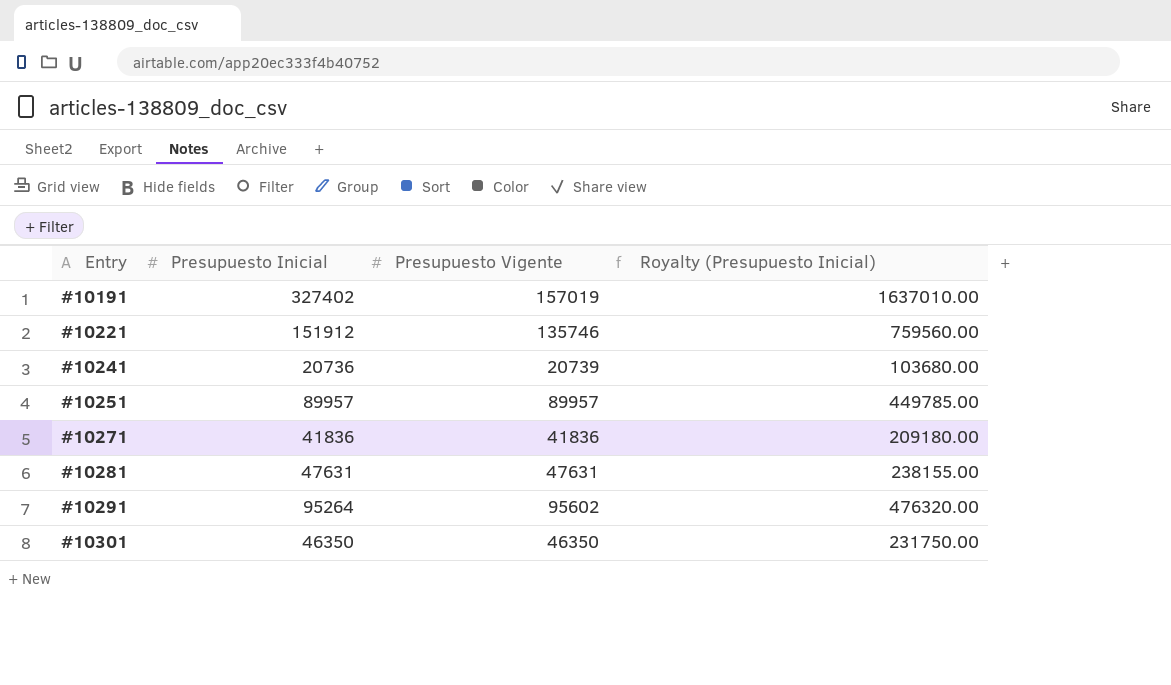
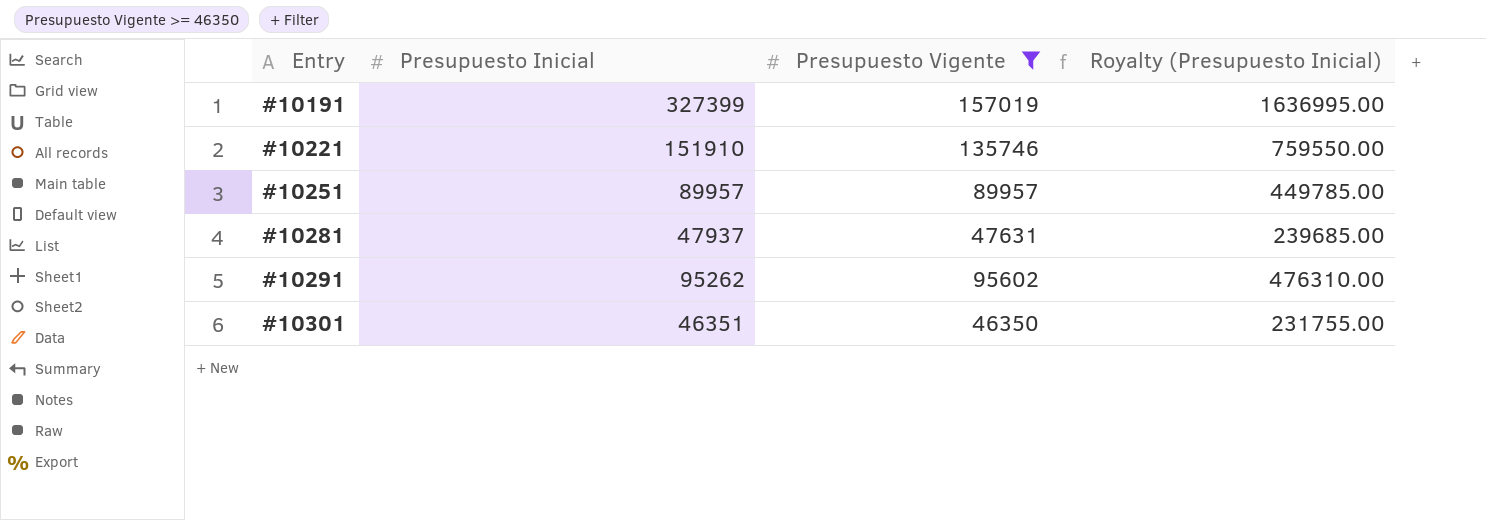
filter: none -> Presupuesto Vigente >= 46350
#10191 | Presupuesto Inicial: 327402 -> 327399
#10191 | Royalty (Presupuesto Inicial): 1637010.00 -> 1636995.00
#10221 | Presupuesto Inicial: 151912 -> 151910
#10221 | Royalty (Presupuesto Inicial): 759560.00 -> 759550.00
#10281 | Presupuesto Inicial: 47631 -> 47937
#10281 | Royalty (Presupuesto Inicial): 238155.00 -> 239685.00
#10291 | Presupuesto Inicial: 95264 -> 95262
#10291 | Royalty (Presupuesto Inicial): 476320.00 -> 476310.00
#10301 | Presupuesto Inicial: 46350 -> 46351
#10301 | Royalty (Presupuesto Inicial): 231750.00 -> 231755.00

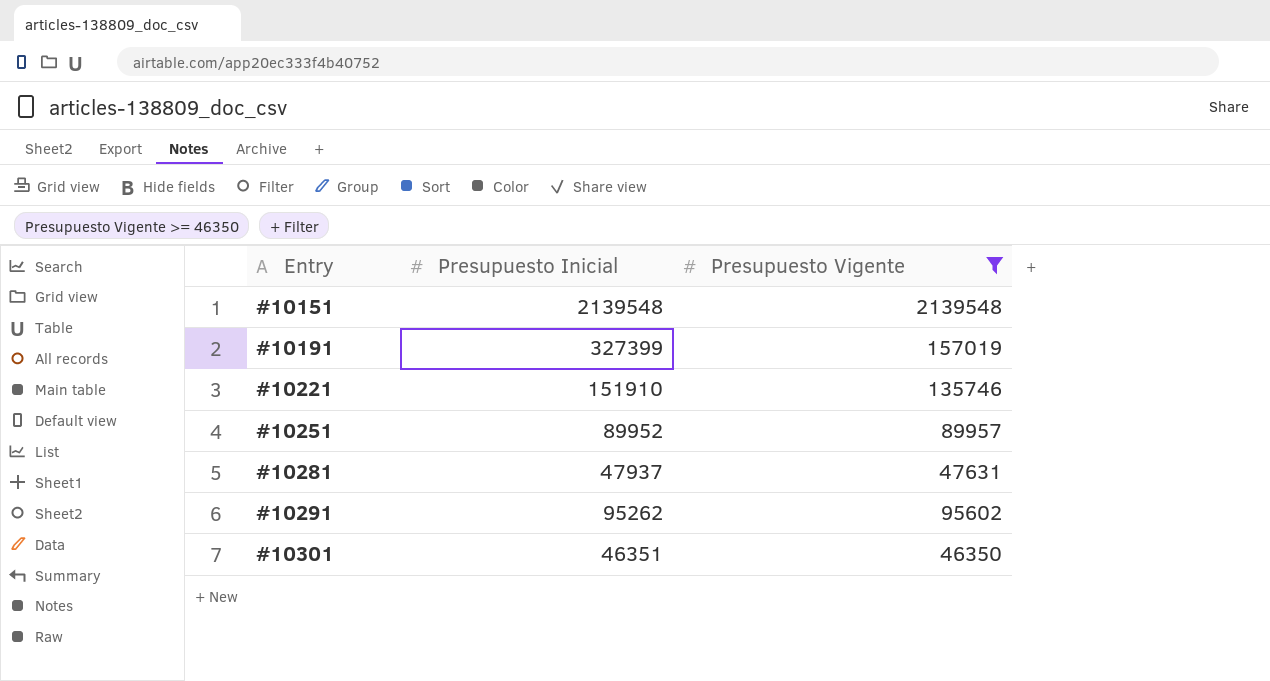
column Royalty (Presupuesto Inicial) | formula: [Presupuesto Inicial] * 5 -> none
row #10151: none -> 2139548 | 2139548
#10251 | Presupuesto Inicial: 89957 -> 89952

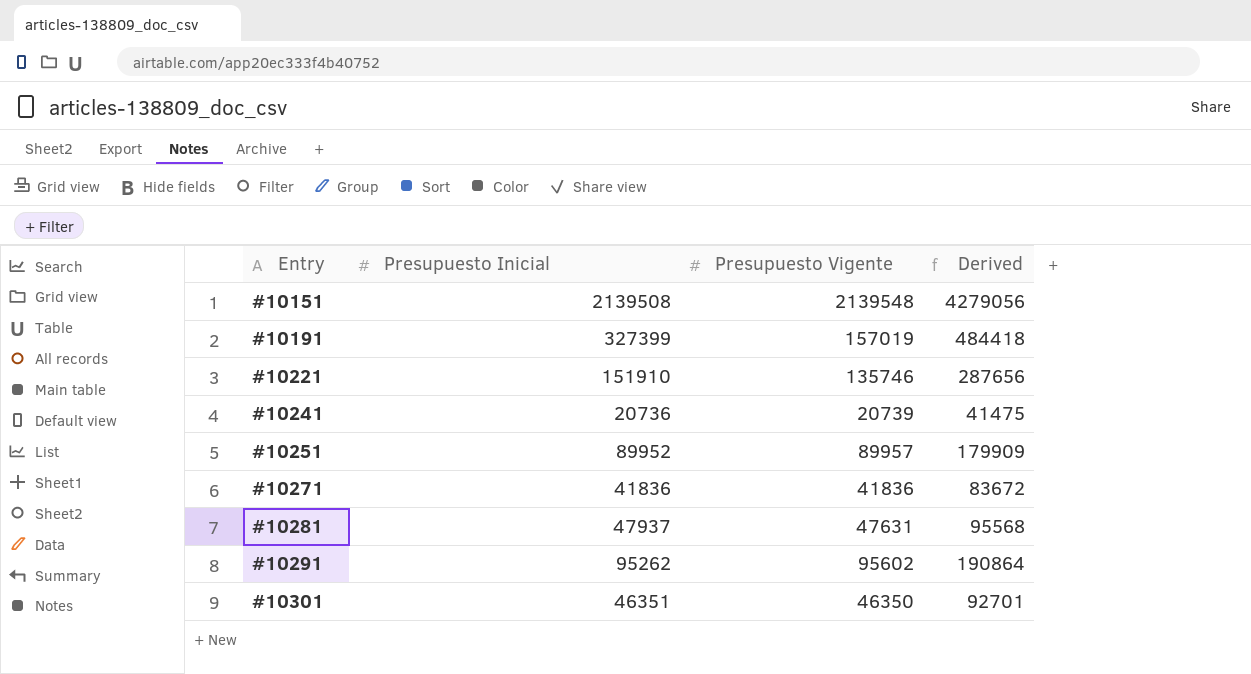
filter: Presupuesto Vigente >= 46350 -> none
column Derived | formula: none -> [Presupuesto Inicial] + [Presupuesto Vigente]
#10151 | Presupuesto Inicial: 2139548 -> 2139508

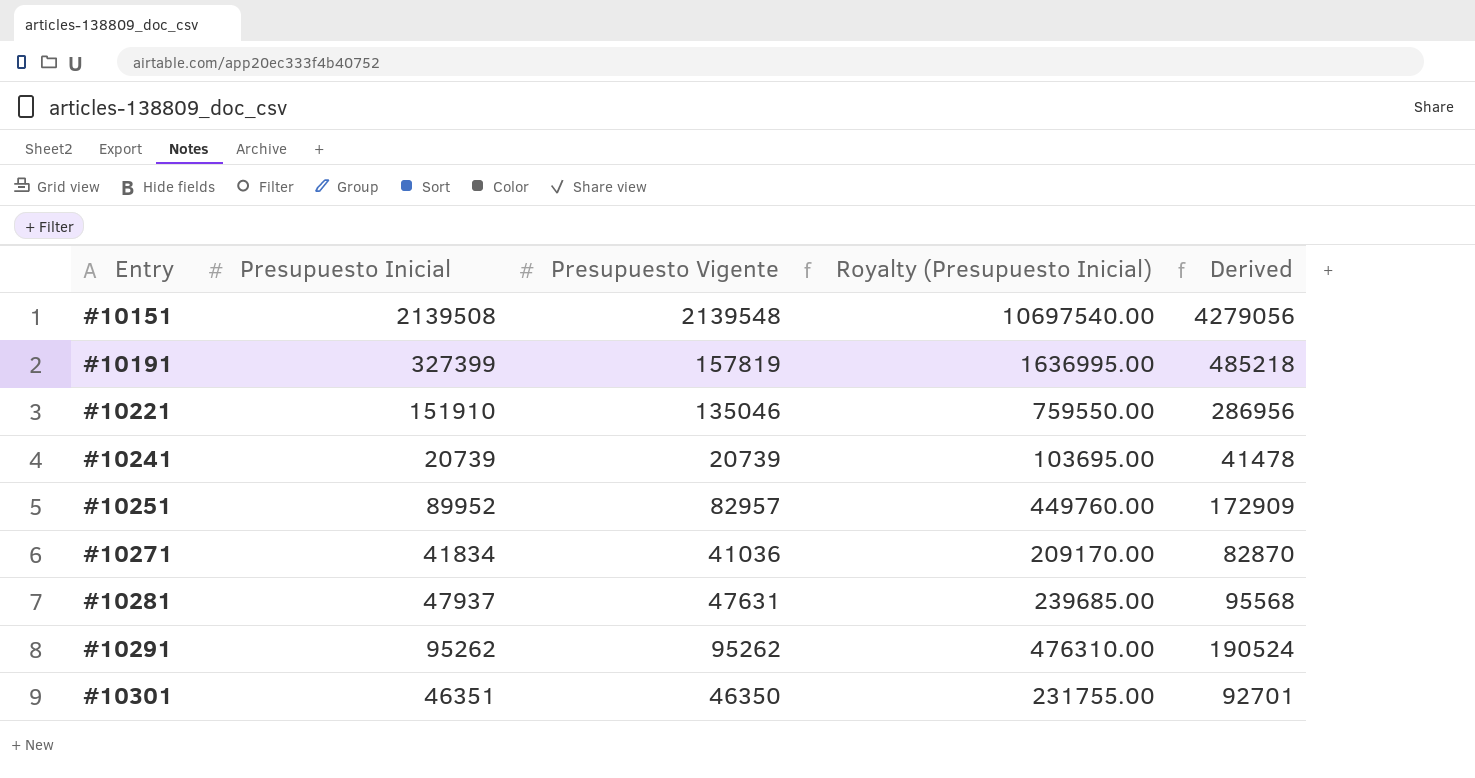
column Royalty (Presupuesto Inicial) | formula: none -> [Presupuesto Inicial] * 5
#10191 | Presupuesto Vigente: 157019 -> 157819
#10191 | Derived: 484418 -> 485218
#10221 | Presupuesto Vigente: 135746 -> 135046
#10221 | Derived: 287656 -> 286956
#10241 | Presupuesto Inicial: 20736 -> 20739
#10241 | Derived: 41475 -> 41478
#10251 | Presupuesto Vigente: 89957 -> 82957
#10251 | Derived: 179909 -> 172909
#10271 | Presupuesto Inicial: 41836 -> 41834
#10271 | Presupuesto Vigente: 41836 -> 41036
#10271 | Derived: 83672 -> 82870
#10291 | Presupuesto Vigente: 95602 -> 95262
#10291 | Derived: 190864 -> 190524

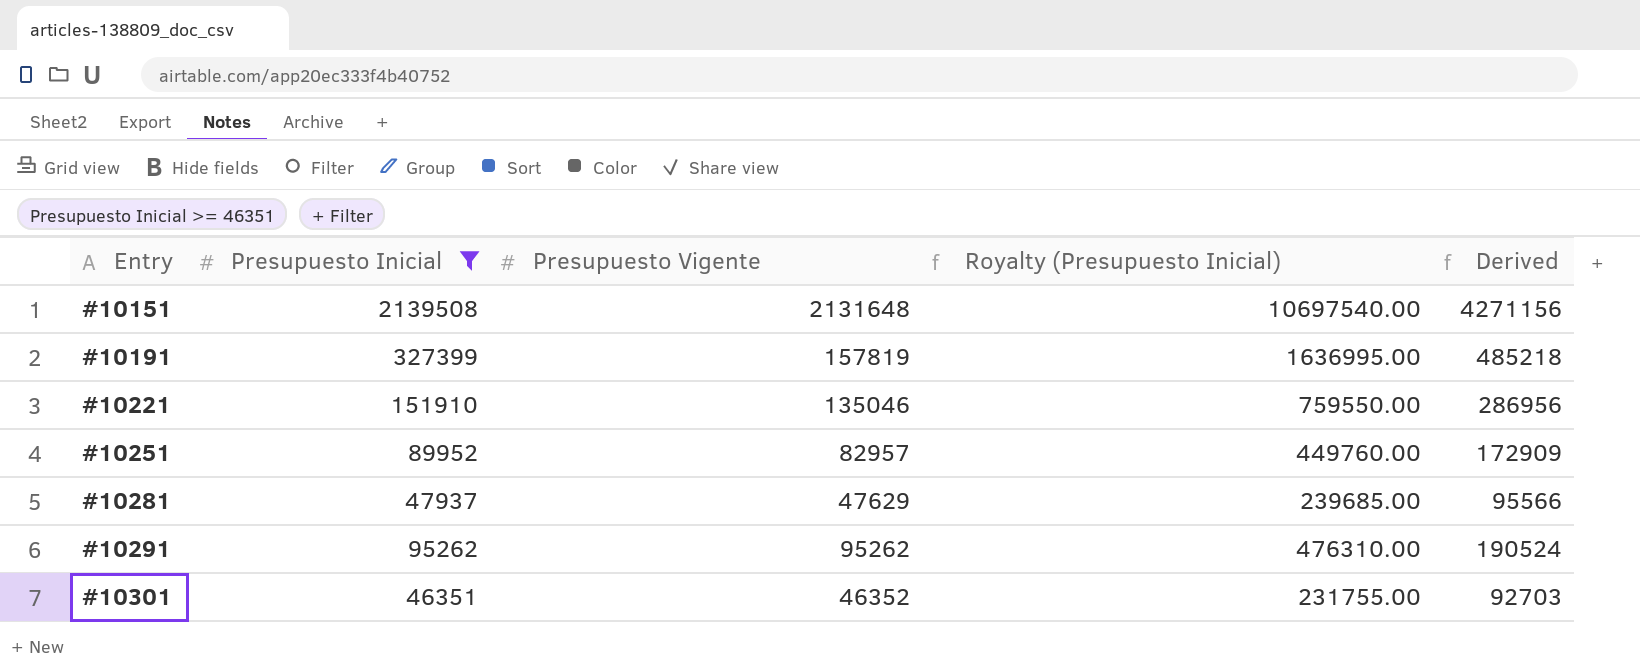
filter: none -> Presupuesto Inicial >= 46351
#10151 | Presupuesto Vigente: 2139548 -> 2131648
#10151 | Derived: 4279056 -> 4271156
#10281 | Presupuesto Vigente: 47631 -> 47629
#10281 | Derived: 95568 -> 95566
#10301 | Presupuesto Vigente: 46350 -> 46352
#10301 | Derived: 92701 -> 92703

